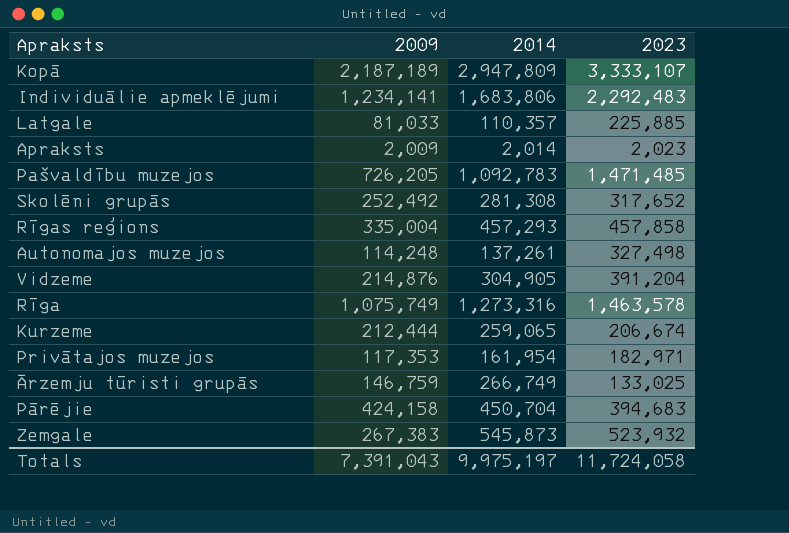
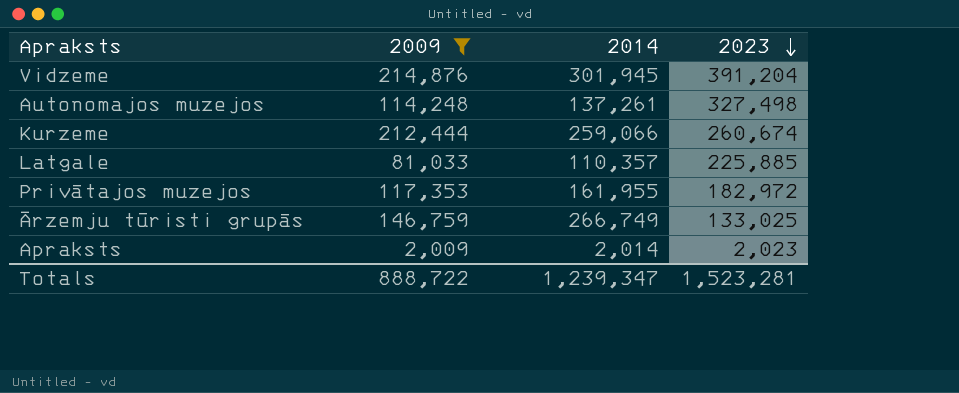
filter: none -> 2009 <= 214,876
row order: none -> 2023 descending
Vidzeme | 2014: 304,905 -> 301,945
Kurzeme | 2014: 259,065 -> 259,066
Kurzeme | 2023: 206,674 -> 260,674
Privātajos muzejos | 2014: 161,954 -> 161,955
Privātajos muzejos | 2023: 182,971 -> 182,972
Totals | 2009: 7,391,043 -> 888,722
Totals | 2014: 9,975,197 -> 1,239,347
Totals | 2023: 11,724,058 -> 1,523,281

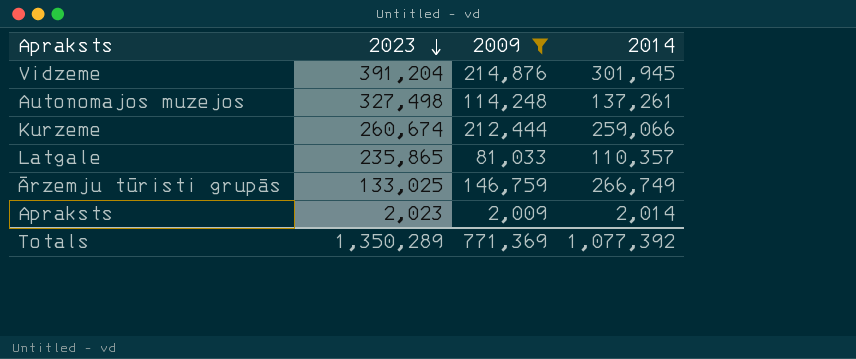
column 2023 | position: 4 -> 2
row Privātajos muzejos: 117,353 | 161,955 | 182,972 -> none
Latgale | 2023: 225,885 -> 235,865
Totals | 2023: 1,523,281 -> 1,350,289
Totals | 2009: 888,722 -> 771,369
Totals | 2014: 1,239,347 -> 1,077,392

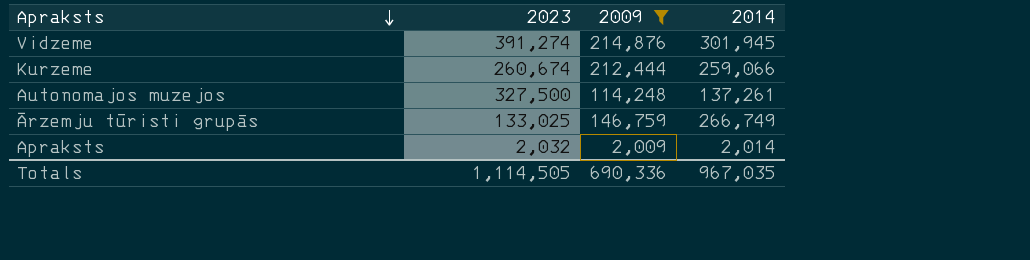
row order: 2023 descending -> Apraksts descending
row Latgale: 235,865 | 81,033 | 110,357 -> none
Vidzeme | 2023: 391,204 -> 391,274
Autonomajos muzejos | 2023: 327,498 -> 327,500
Apraksts | 2023: 2,023 -> 2,032
Totals | 2023: 1,350,289 -> 1,114,505
Totals | 2009: 771,369 -> 690,336
Totals | 2014: 1,077,392 -> 967,035

